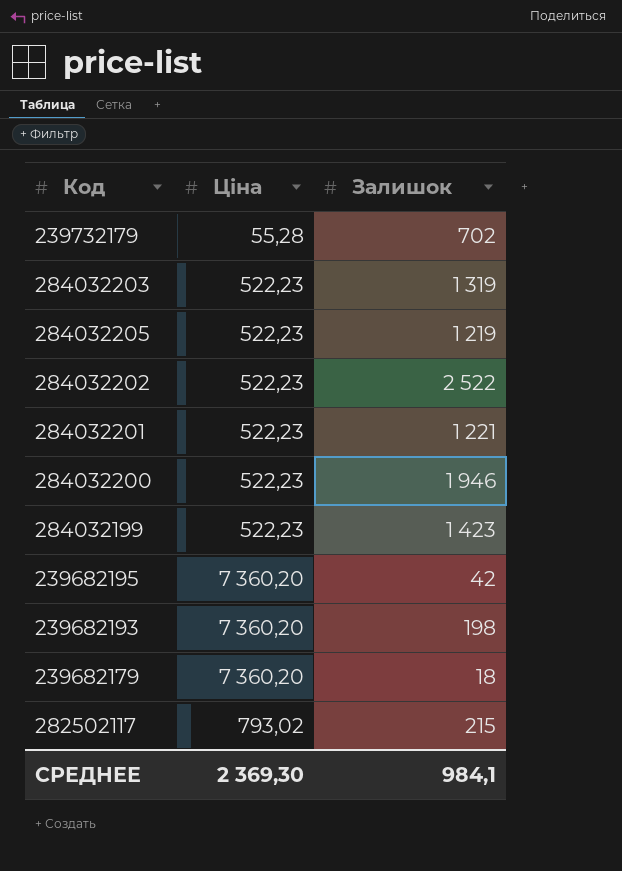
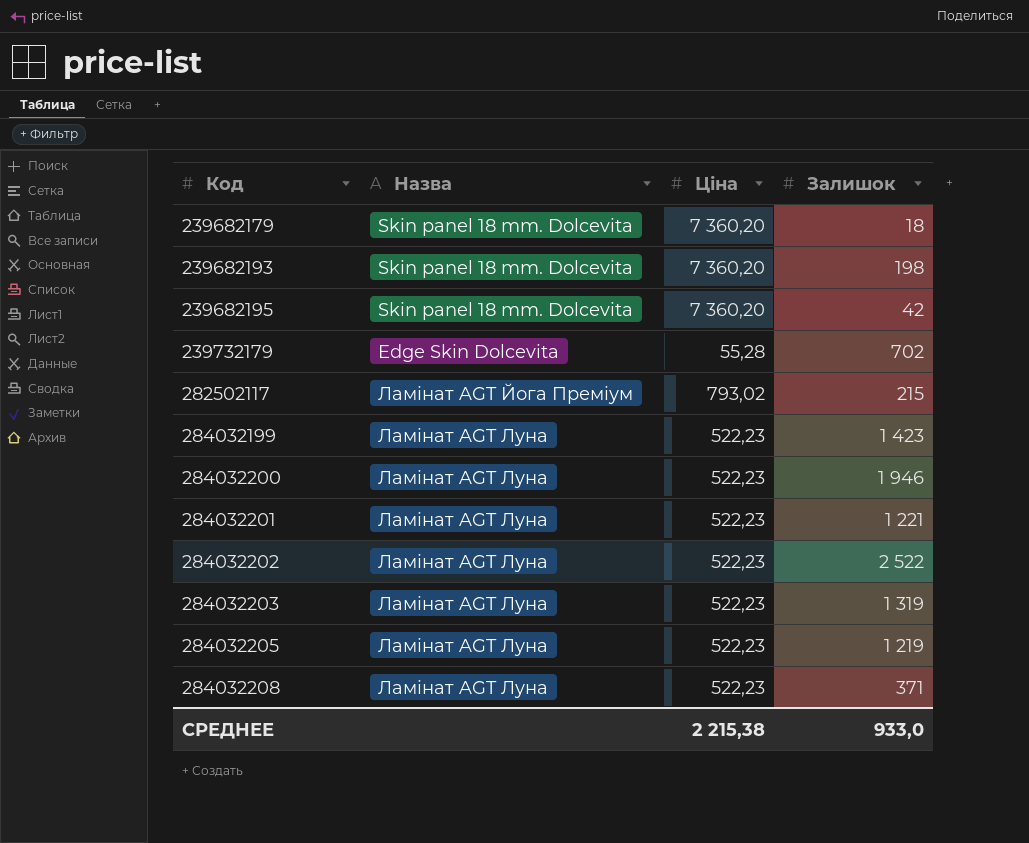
row order: none -> Код ascending
column Назва | position: none -> 2
row 284032208: none -> Ламінат AGT Луна | 522,23 | 371
СРЕДНЕЕ | Ціна: 2 369,30 -> 2 215,38
СРЕДНЕЕ | Залишок: 984,1 -> 933,0

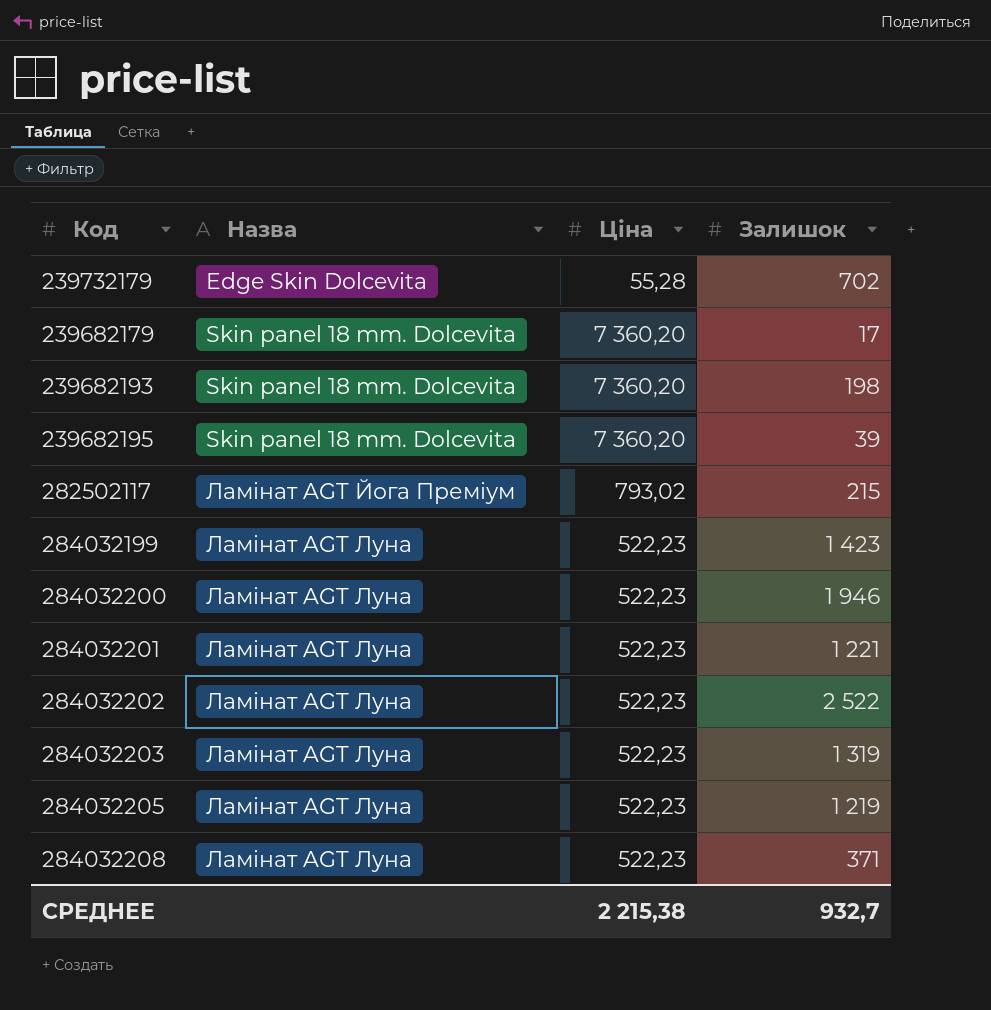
row order: Код ascending -> Назва ascending
239682179 | Залишок: 18 -> 17
239682195 | Залишок: 42 -> 39
СРЕДНЕЕ | Залишок: 933,0 -> 932,7

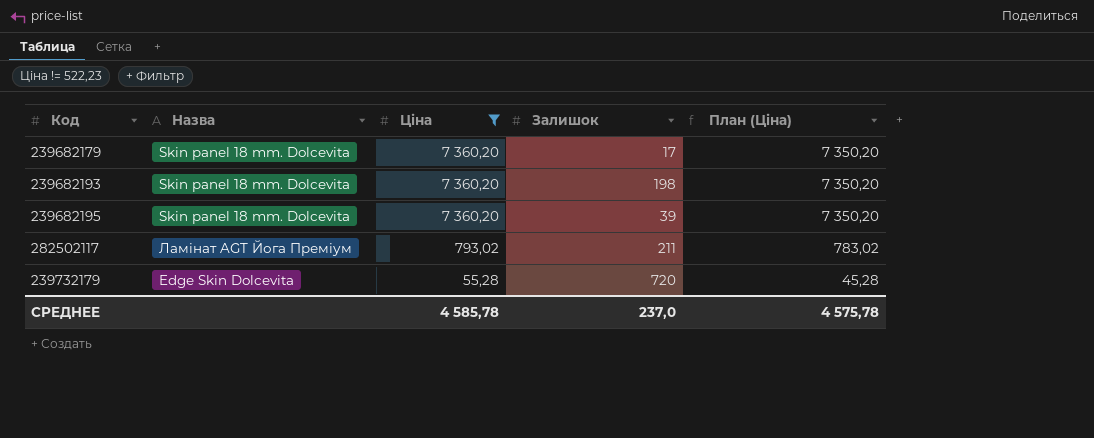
filter: none -> Ціна != 522,23
row order: Назва ascending -> Ціна descending
column План (Ціна) | formula: none -> [Ціна] - 10
282502117 | Залишок: 215 -> 211
239732179 | Залишок: 702 -> 720
СРЕДНЕЕ | Ціна: 2 215,38 -> 4 585,78
СРЕДНЕЕ | Залишок: 932,7 -> 237,0

